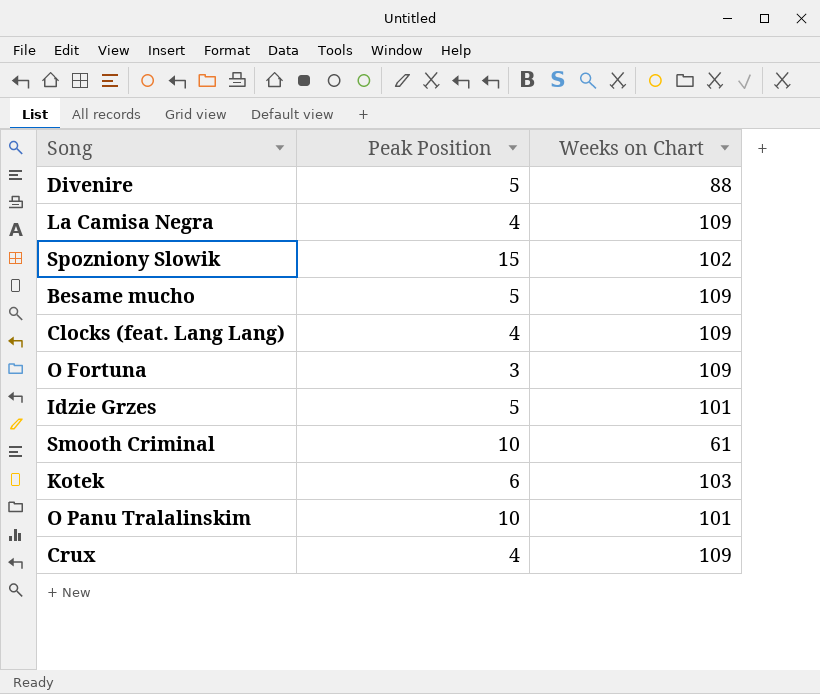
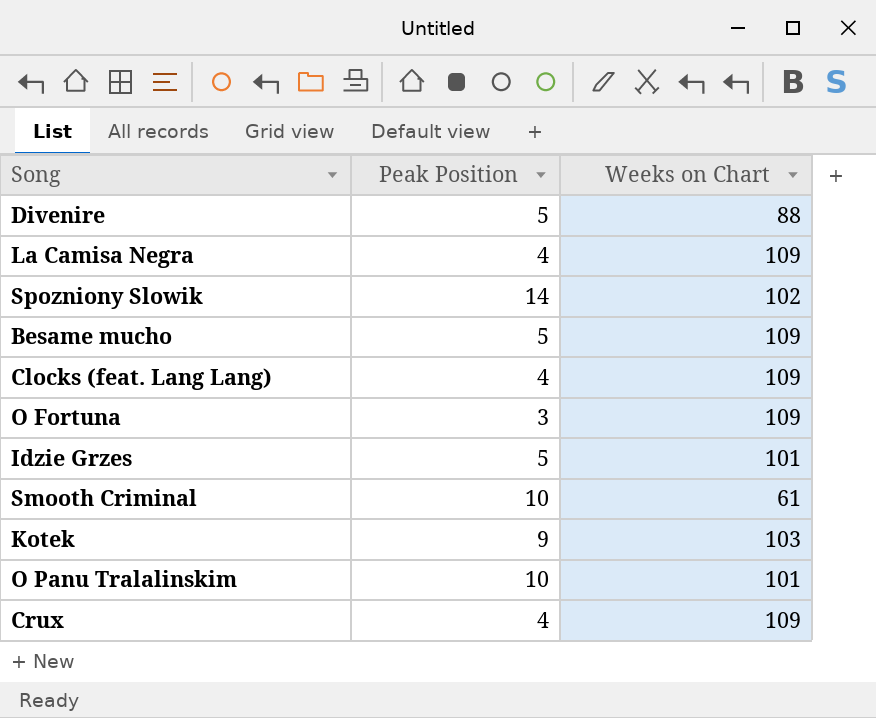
Spozniony Slowik | Peak Position: 15 -> 14
Kotek | Peak Position: 6 -> 9

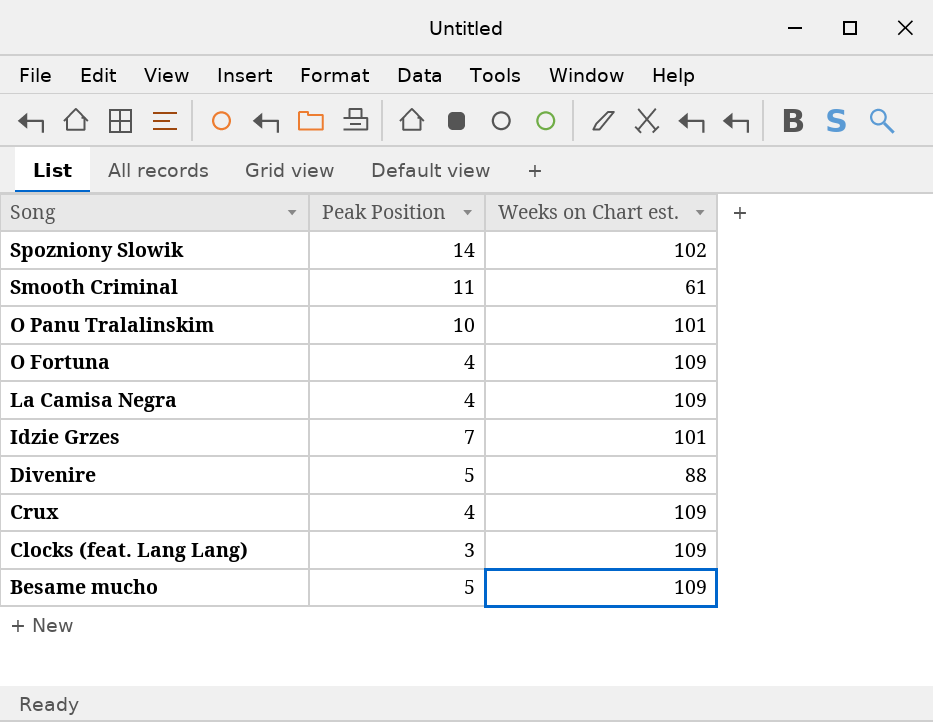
row order: none -> Song descending
column name: Weeks on Chart -> Weeks on Chart est.
row Kotek: 9 | 103 -> none
Smooth Criminal | Peak Position: 10 -> 11
O Fortuna | Peak Position: 3 -> 4
Idzie Grzes | Peak Position: 5 -> 7
Clocks (feat. Lang Lang) | Peak Position: 4 -> 3

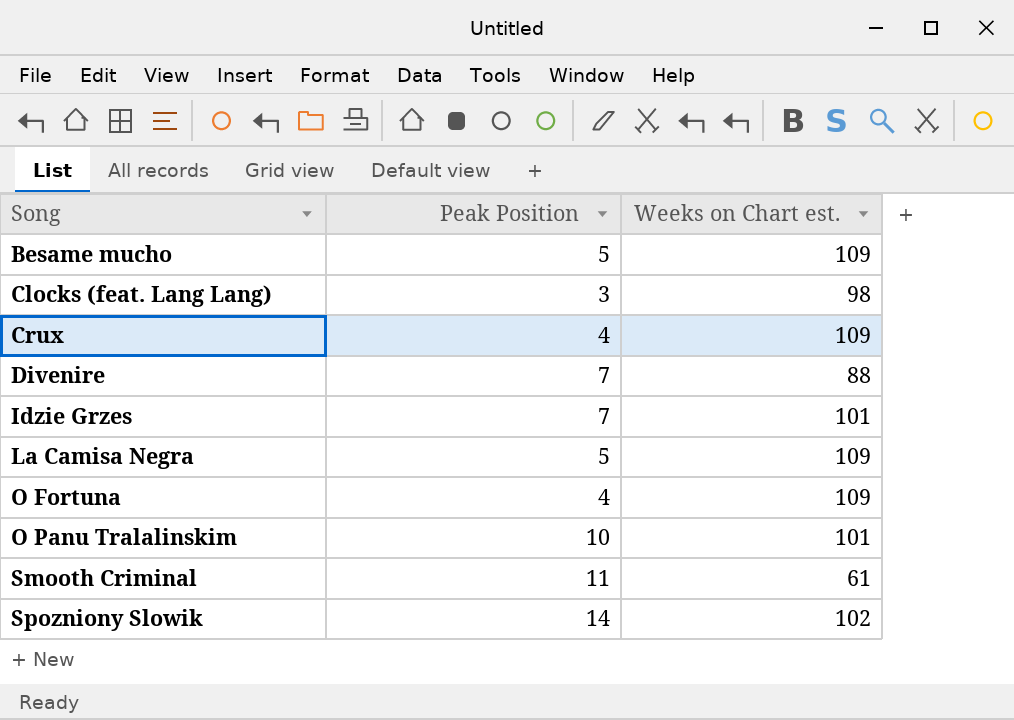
row order: Song descending -> Song ascending
Clocks (feat. Lang Lang) | Weeks on Chart est.: 109 -> 98
Divenire | Peak Position: 5 -> 7
La Camisa Negra | Peak Position: 4 -> 5

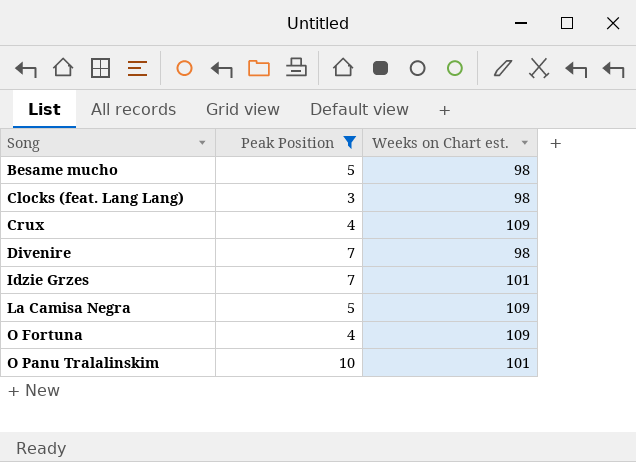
filter: none -> Peak Position <= 10
Besame mucho | Weeks on Chart est.: 109 -> 98
Divenire | Weeks on Chart est.: 88 -> 98

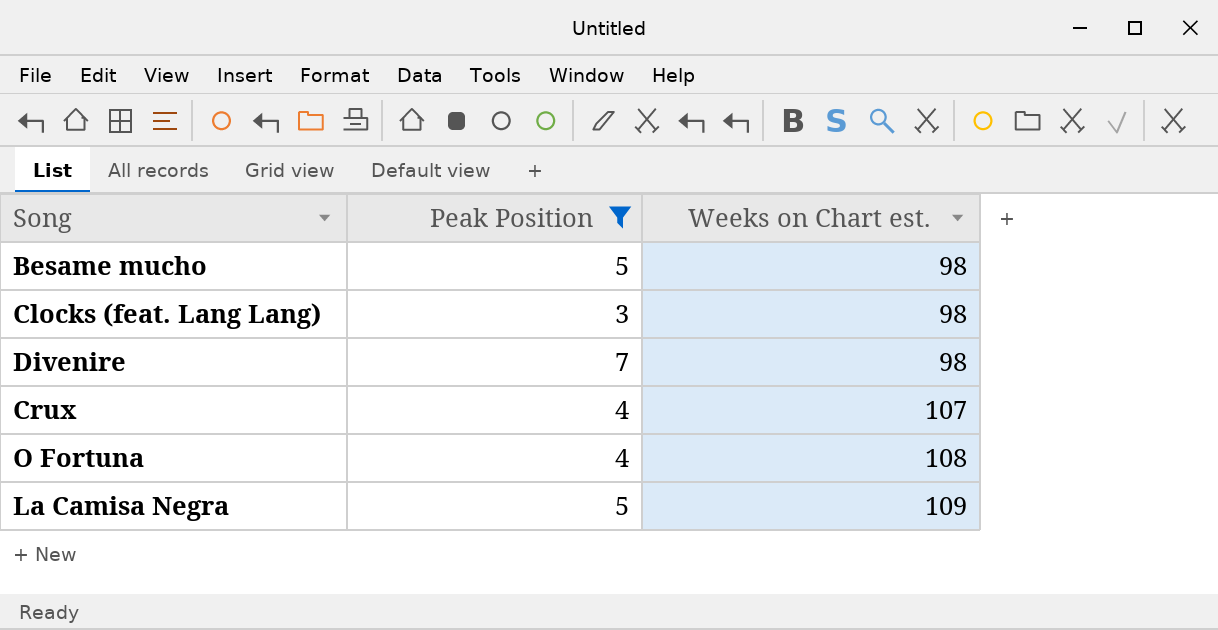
row order: Song ascending -> Weeks on Chart est. ascending
row Idzie Grzes: 7 | 101 -> none
row O Panu Tralalinskim: 10 | 101 -> none
Crux | Weeks on Chart est.: 109 -> 107
O Fortuna | Weeks on Chart est.: 109 -> 108

